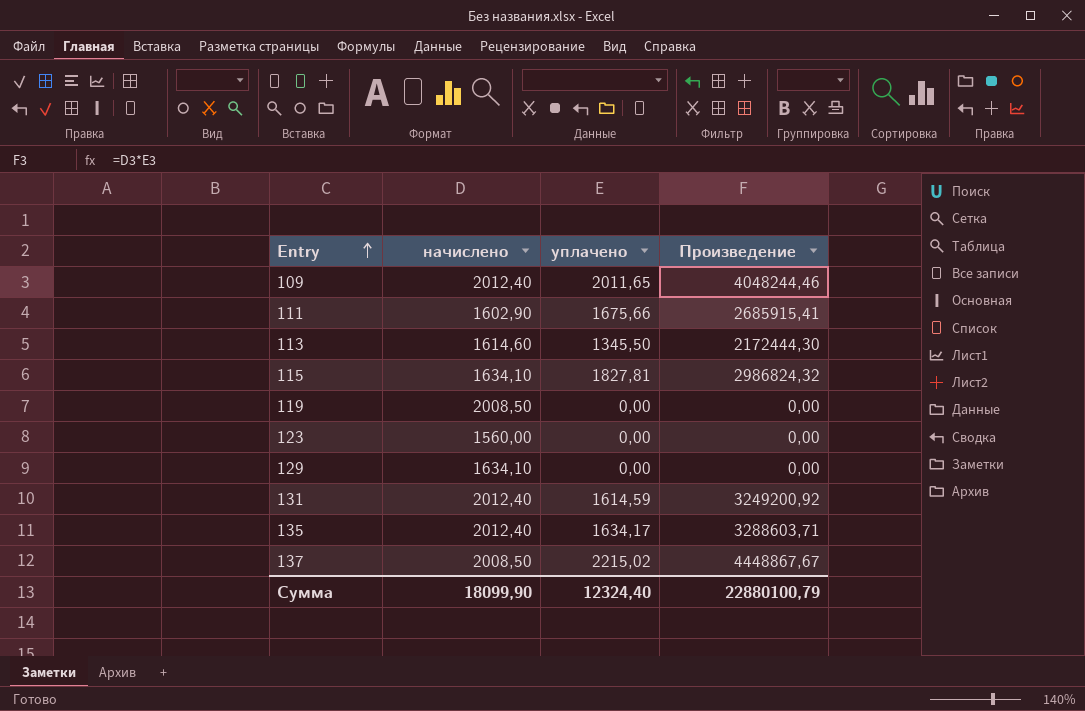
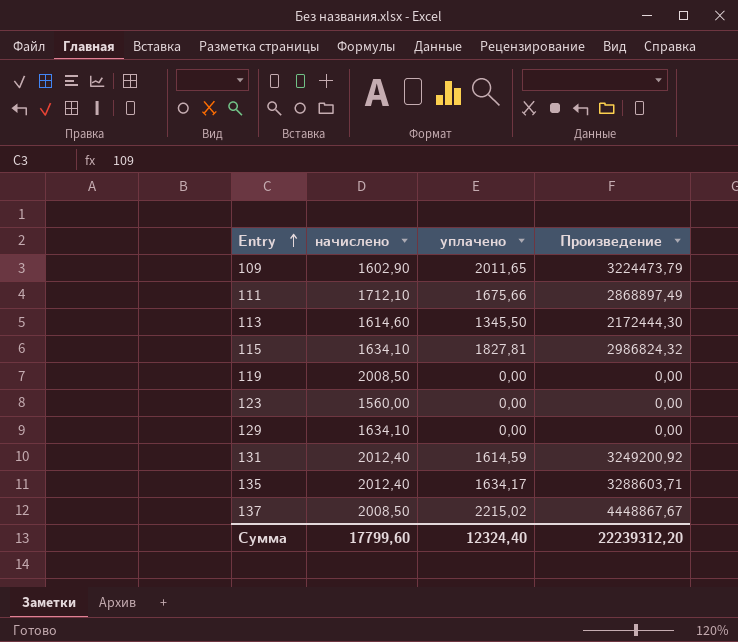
109 | начислено: 2012,40 -> 1602,90
109 | Произведение: 4048244,46 -> 3224473,79
111 | начислено: 1602,90 -> 1712,10
111 | Произведение: 2685915,41 -> 2868897,49
Сумма | начислено: 18099,90 -> 17799,60
Сумма | Произведение: 22880100,79 -> 22239312,20

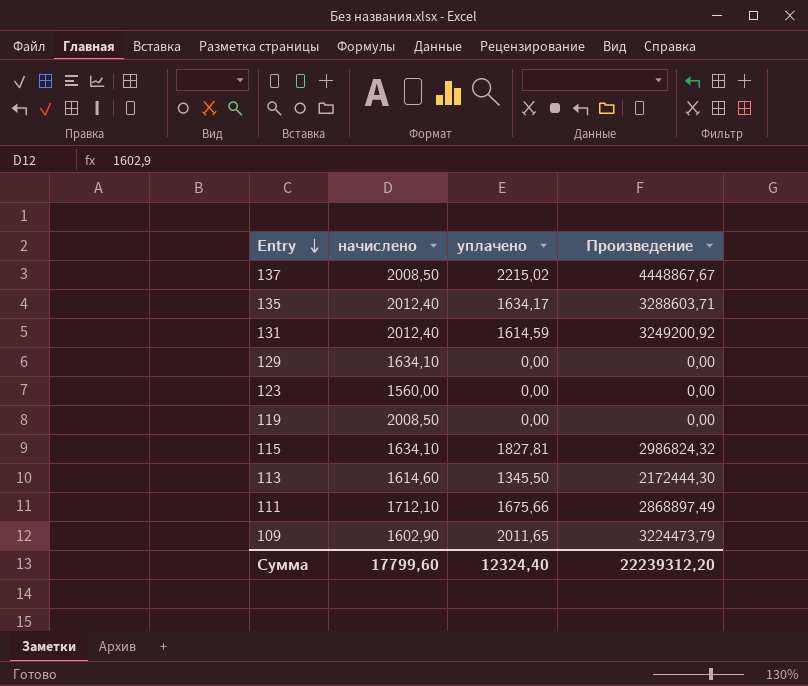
row order: Entry ascending -> Entry descending

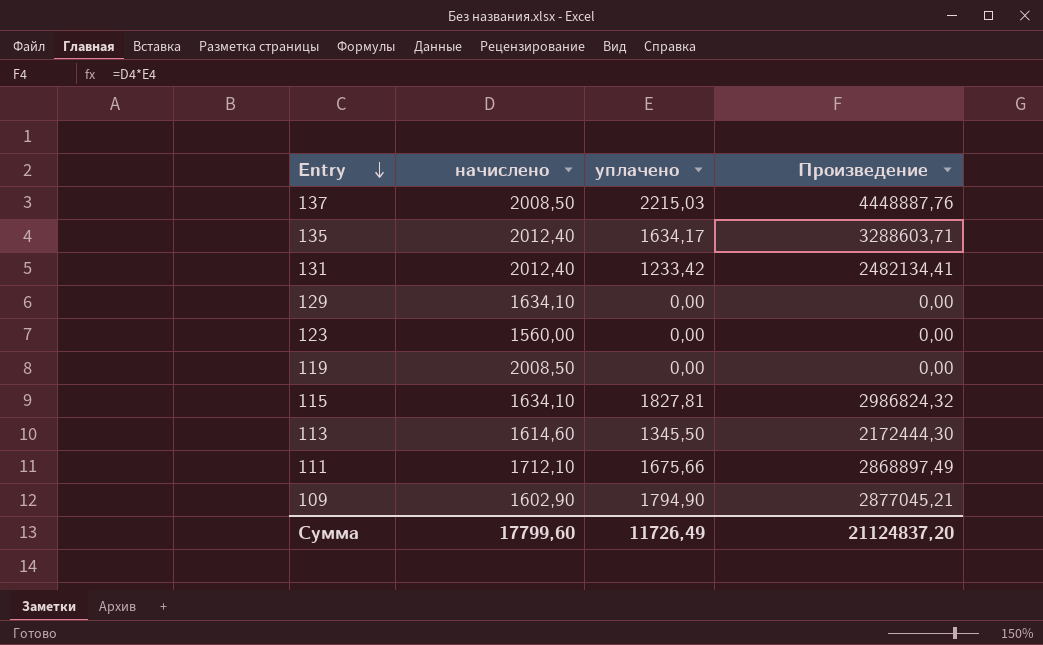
137 | уплачено: 2215,02 -> 2215,03
137 | Произведение: 4448867,67 -> 4448887,76
131 | уплачено: 1614,59 -> 1233,42
131 | Произведение: 3249200,92 -> 2482134,41
109 | уплачено: 2011,65 -> 1794,90
109 | Произведение: 3224473,79 -> 2877045,21
Сумма | уплачено: 12324,40 -> 11726,49
Сумма | Произведение: 22239312,20 -> 21124837,20

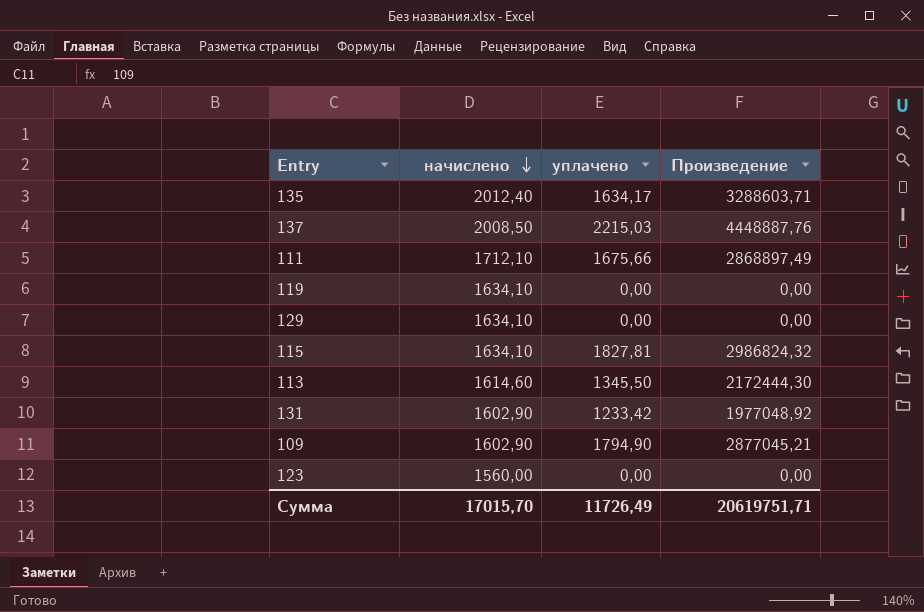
row order: Entry descending -> начислено descending
119 | начислено: 2008,50 -> 1634,10
131 | начислено: 2012,40 -> 1602,90
131 | Произведение: 2482134,41 -> 1977048,92
Сумма | начислено: 17799,60 -> 17015,70
Сумма | Произведение: 21124837,20 -> 20619751,71

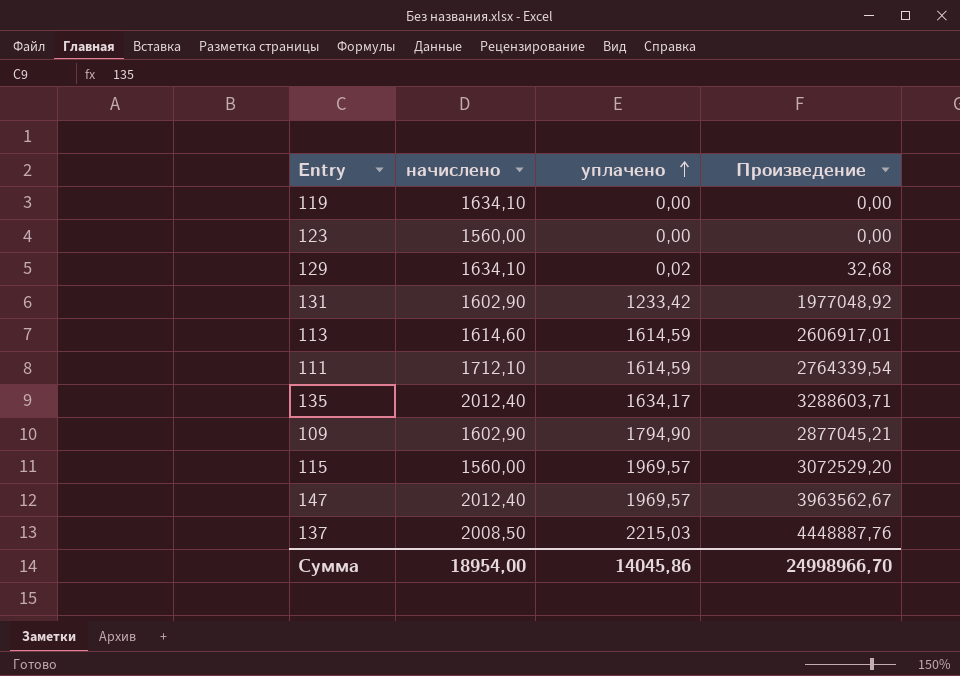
row order: начислено descending -> уплачено ascending
129 | уплачено: 0,00 -> 0,02
129 | Произведение: 0,00 -> 32,68
113 | уплачено: 1345,50 -> 1614,59
113 | Произведение: 2172444,30 -> 2606917,01
111 | уплачено: 1675,66 -> 1614,59
111 | Произведение: 2868897,49 -> 2764339,54
115 | начислено: 1634,10 -> 1560,00
115 | уплачено: 1827,81 -> 1969,57
115 | Произведение: 2986824,32 -> 3072529,20
row 147: none -> 2012,40 | 1969,57 | 3963562,67
Сумма | начислено: 17015,70 -> 18954,00
Сумма | уплачено: 11726,49 -> 14045,86
Сумма | Произведение: 20619751,71 -> 24998966,70

